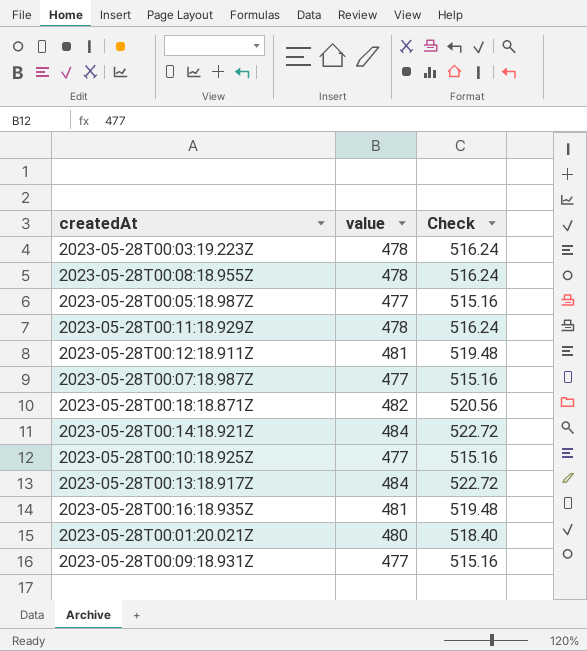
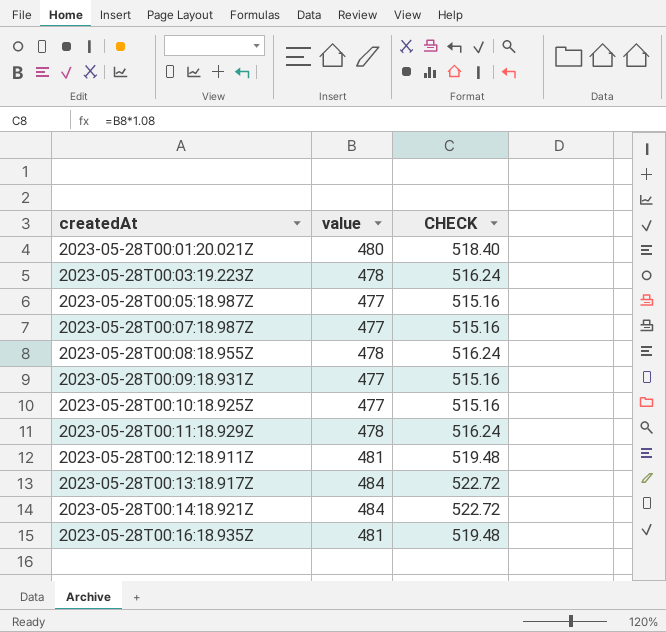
row order: none -> createdAt ascending
column name: Check -> CHECK
row 2023-05-28T00:18:18.871Z: 482 | 520.56 -> none

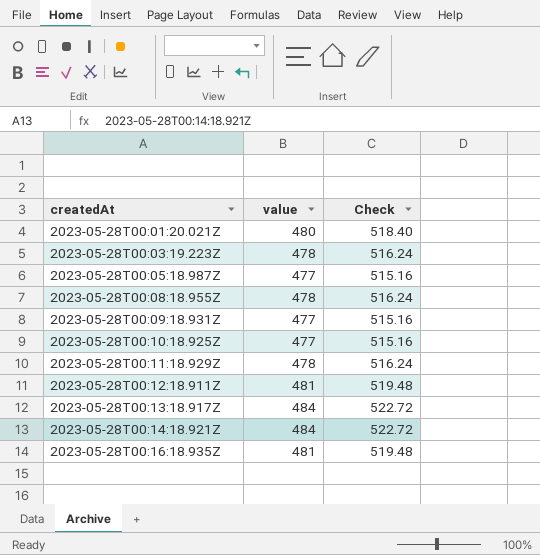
column name: CHECK -> Check
row 2023-05-28T00:07:18.987Z: 477 | 515.16 -> none

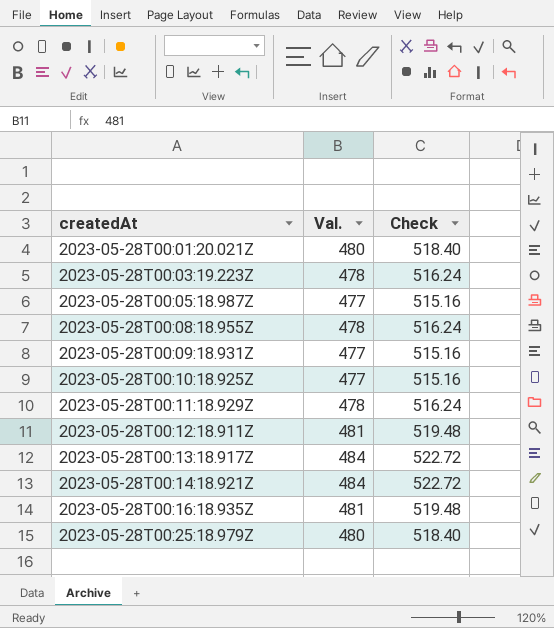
column name: value -> Val.
row 2023-05-28T00:25:18.979Z: none -> 480 | 518.40

